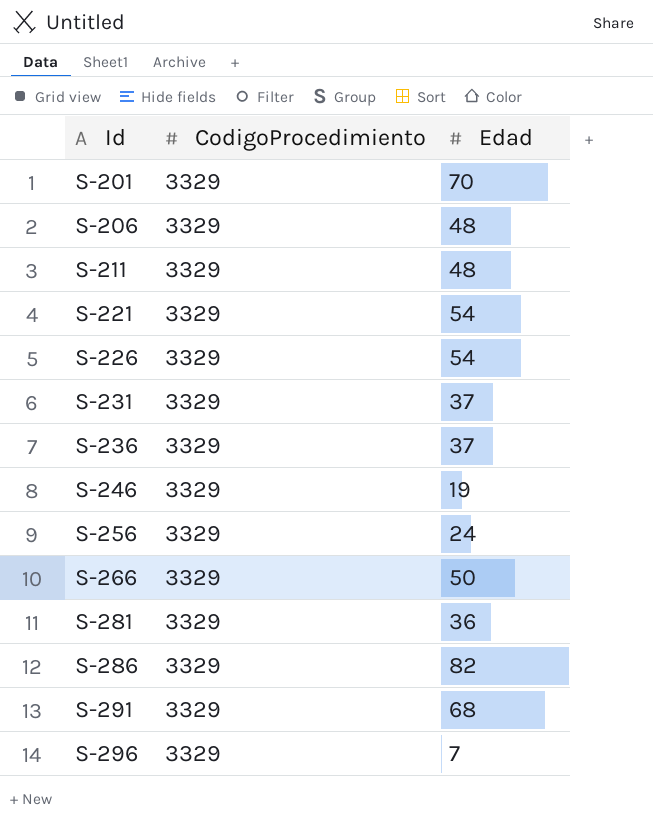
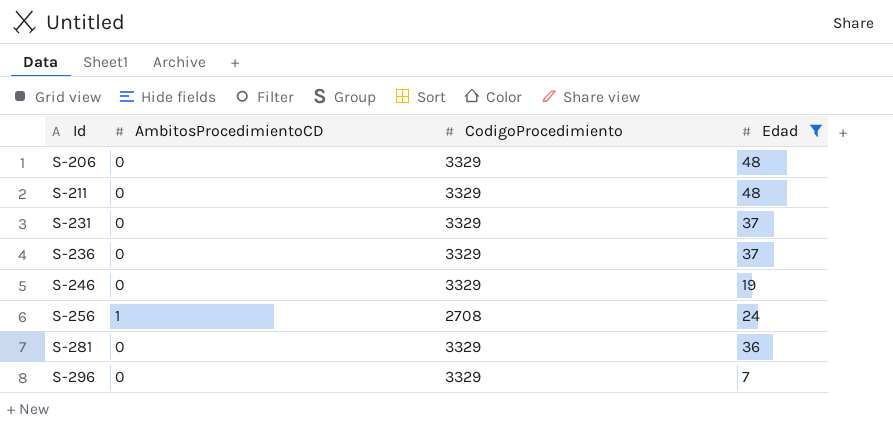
filter: none -> Edad <= 48
column AmbitosProcedimientoCD | position: none -> 2
S-256 | CodigoProcedimiento: 3329 -> 2708

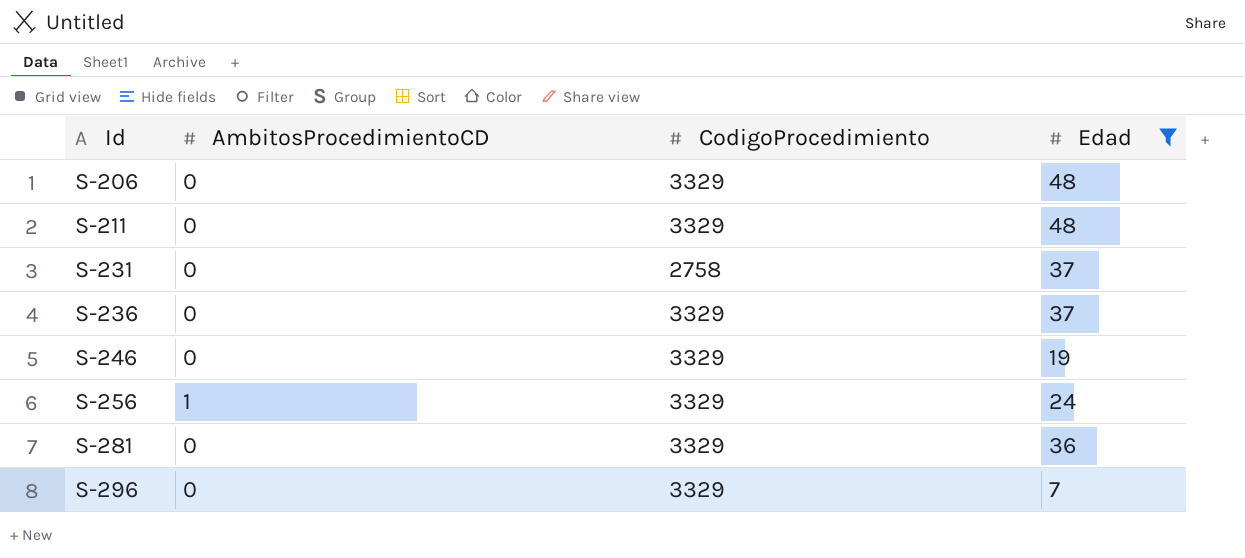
S-231 | CodigoProcedimiento: 3329 -> 2758
S-256 | CodigoProcedimiento: 2708 -> 3329

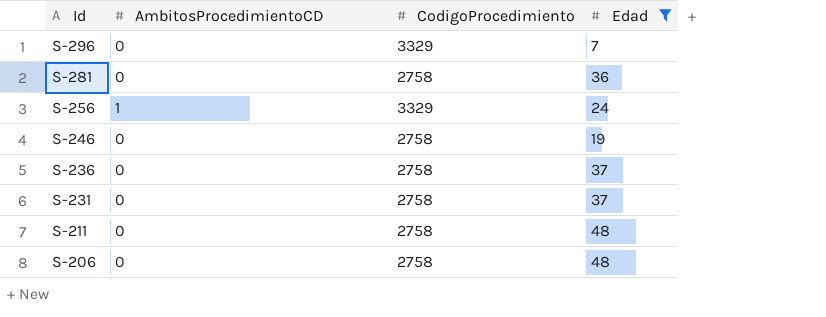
row order: Id ascending -> Id descending
S-281 | CodigoProcedimiento: 3329 -> 2758
S-246 | CodigoProcedimiento: 3329 -> 2758
S-236 | CodigoProcedimiento: 3329 -> 2758
S-211 | CodigoProcedimiento: 3329 -> 2758
S-206 | CodigoProcedimiento: 3329 -> 2758

